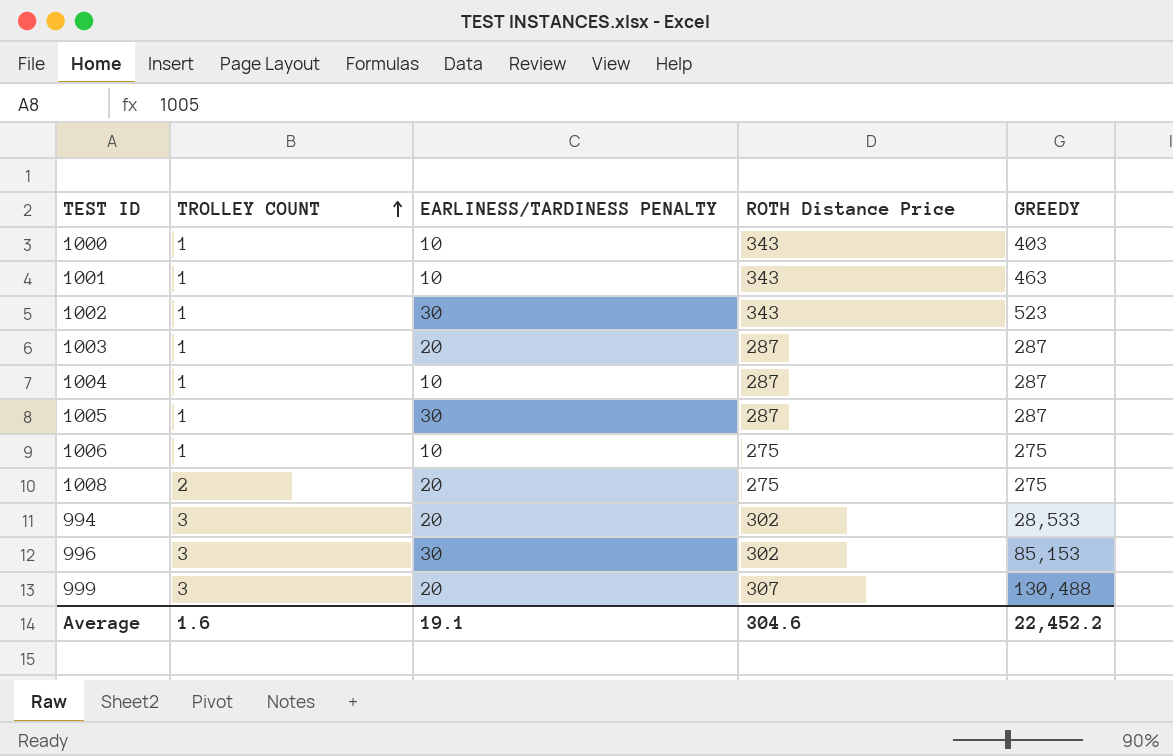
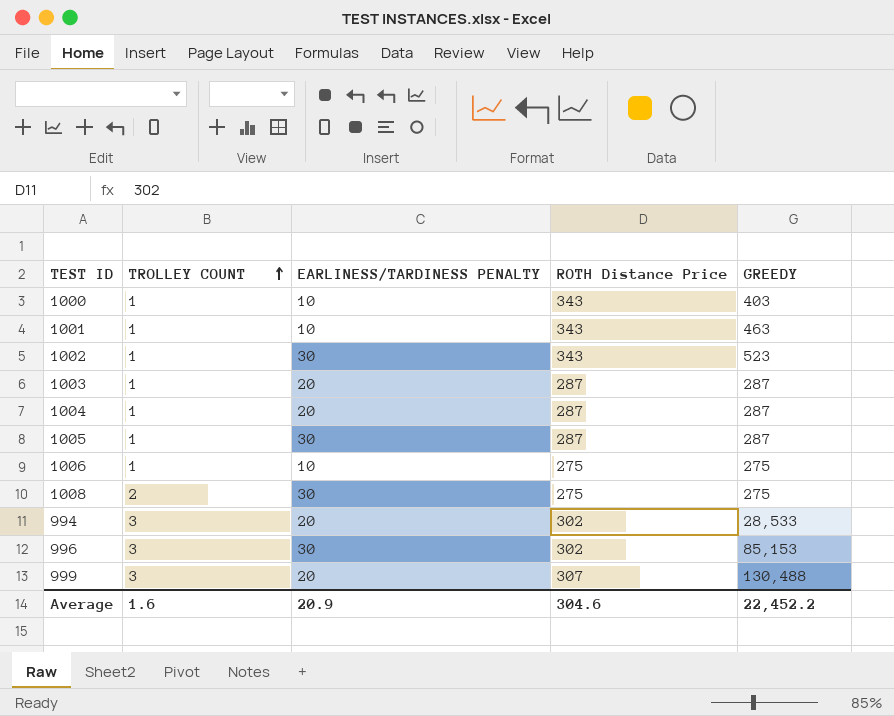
1004 | EARLINESS/TARDINESS PENALTY: 10 -> 20
1008 | EARLINESS/TARDINESS PENALTY: 20 -> 30
Average | EARLINESS/TARDINESS PENALTY: 19.1 -> 20.9

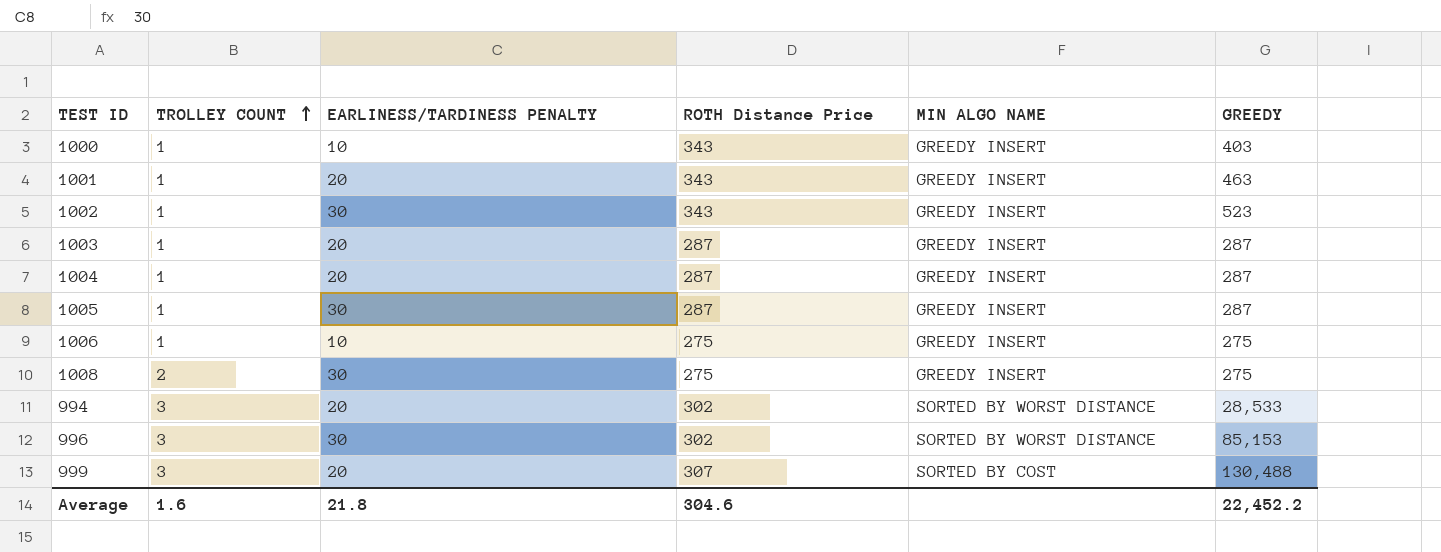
column MIN ALGO NAME | position: none -> 5
1001 | EARLINESS/TARDINESS PENALTY: 10 -> 20
Average | EARLINESS/TARDINESS PENALTY: 20.9 -> 21.8

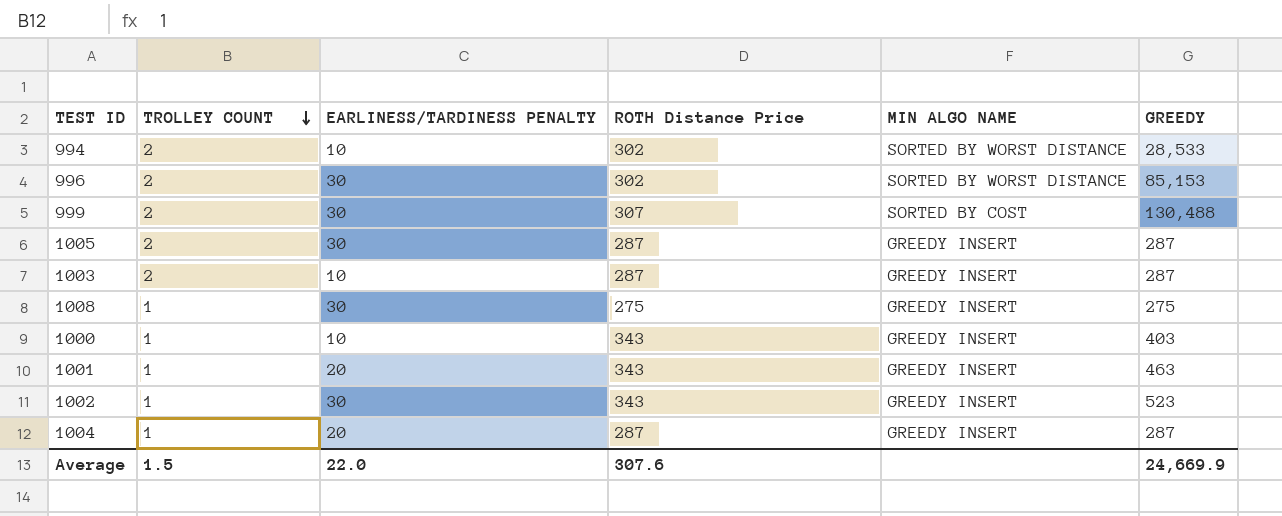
row order: TROLLEY COUNT ascending -> TROLLEY COUNT descending
row 1006: 1 | 10 | 275 | GREEDY INSERT | 275 -> none
994 | TROLLEY COUNT: 3 -> 2
994 | EARLINESS/TARDINESS PENALTY: 20 -> 10
996 | TROLLEY COUNT: 3 -> 2
999 | TROLLEY COUNT: 3 -> 2
999 | EARLINESS/TARDINESS PENALTY: 20 -> 30
1005 | TROLLEY COUNT: 1 -> 2
1003 | TROLLEY COUNT: 1 -> 2
1003 | EARLINESS/TARDINESS PENALTY: 20 -> 10
1008 | TROLLEY COUNT: 2 -> 1
Average | TROLLEY COUNT: 1.6 -> 1.5
Average | EARLINESS/TARDINESS PENALTY: 21.8 -> 22.0
Average | ROTH Distance Price: 304.6 -> 307.6
Average | GREEDY: 22,452.2 -> 24,669.9

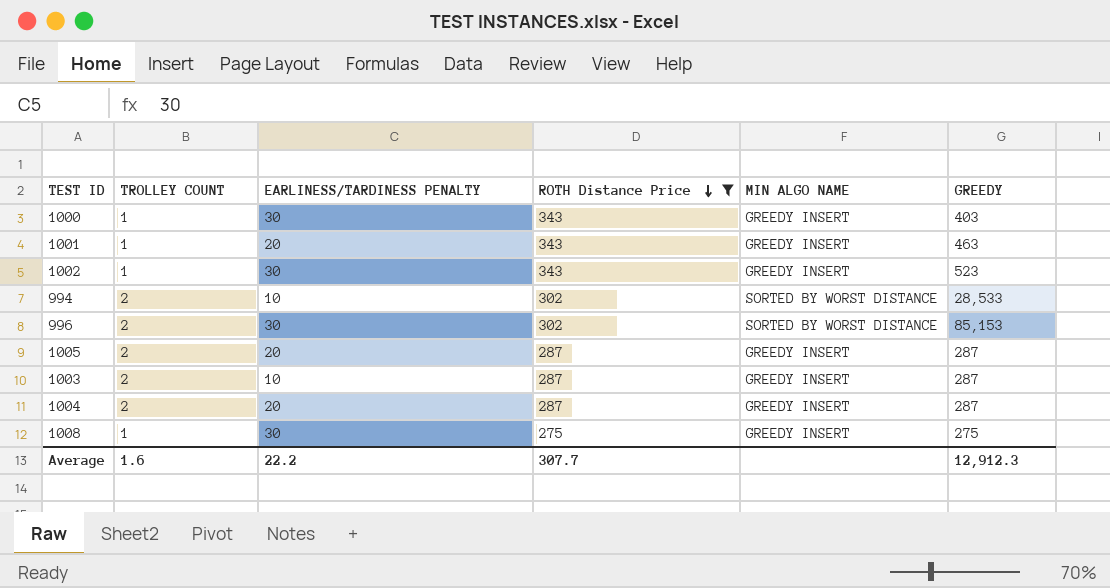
filter: none -> ROTH Distance Price != 307
row order: TROLLEY COUNT descending -> ROTH Distance Price descending
1000 | EARLINESS/TARDINESS PENALTY: 10 -> 30
1005 | EARLINESS/TARDINESS PENALTY: 30 -> 20
1004 | TROLLEY COUNT: 1 -> 2
Average | TROLLEY COUNT: 1.5 -> 1.6
Average | EARLINESS/TARDINESS PENALTY: 22.0 -> 22.2
Average | ROTH Distance Price: 307.6 -> 307.7
Average | GREEDY: 24,669.9 -> 12,912.3

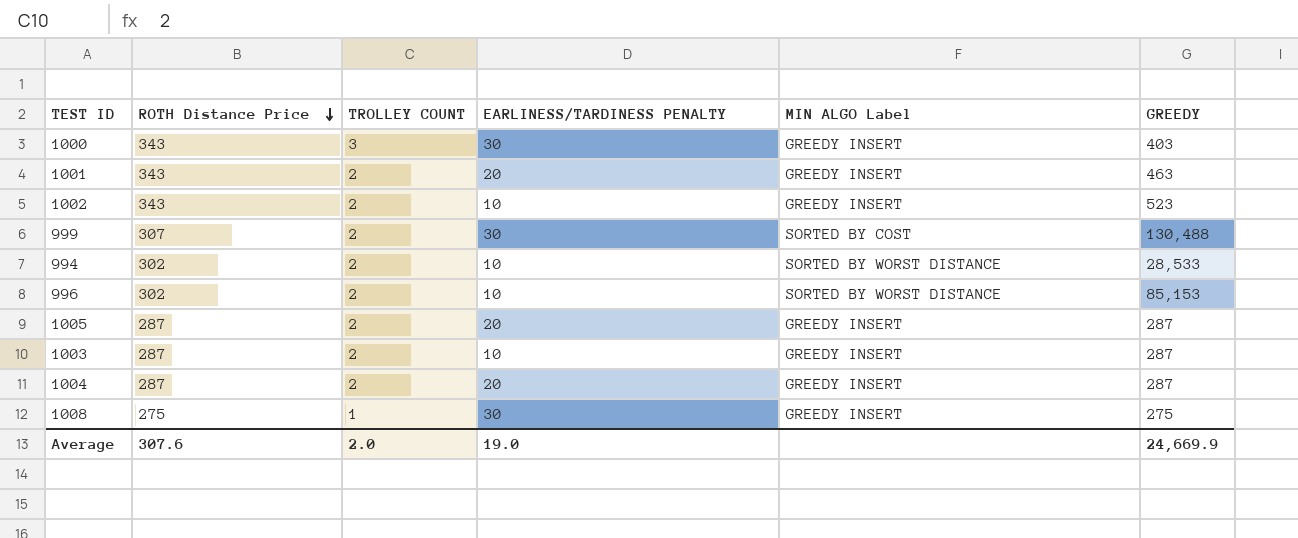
filter: ROTH Distance Price != 307 -> none
column ROTH Distance Price | position: 4 -> 2
column name: MIN ALGO NAME -> MIN ALGO Label
1000 | TROLLEY COUNT: 1 -> 3
1001 | TROLLEY COUNT: 1 -> 2
1002 | TROLLEY COUNT: 1 -> 2
1002 | EARLINESS/TARDINESS PENALTY: 30 -> 10
996 | EARLINESS/TARDINESS PENALTY: 30 -> 10
Average | ROTH Distance Price: 307.7 -> 307.6
Average | TROLLEY COUNT: 1.6 -> 2.0
Average | EARLINESS/TARDINESS PENALTY: 22.2 -> 19.0
Average | GREEDY: 12,912.3 -> 24,669.9

